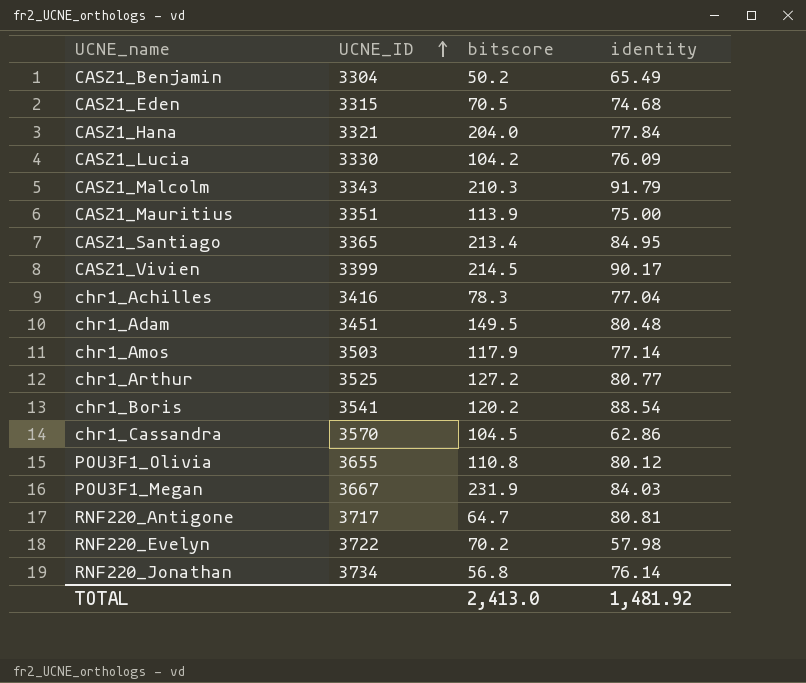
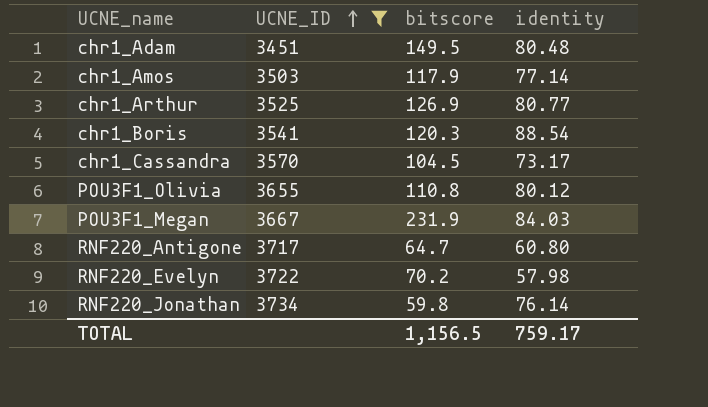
filter: none -> UCNE_ID >= 3451
chr1_Arthur | bitscore: 127.2 -> 126.9
chr1_Boris | bitscore: 120.2 -> 120.3
chr1_Cassandra | identity: 62.86 -> 73.17
RNF220_Antigone | identity: 80.81 -> 60.80
RNF220_Jonathan | bitscore: 56.8 -> 59.8
TOTAL | bitscore: 2,413.0 -> 1,156.5
TOTAL | identity: 1,481.92 -> 759.17

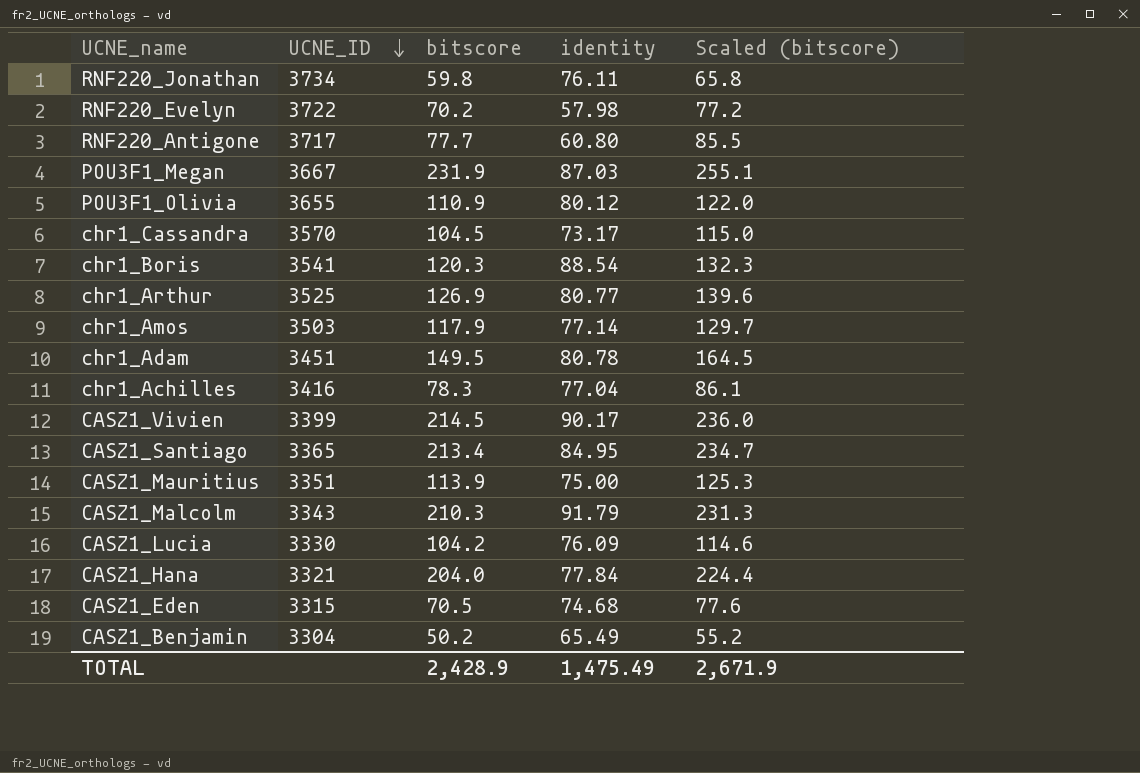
filter: UCNE_ID >= 3451 -> none
row order: UCNE_ID ascending -> UCNE_ID descending
column Scaled (bitscore) | formula: none -> [bitscore] * 1.1
RNF220_Jonathan | identity: 76.14 -> 76.11
RNF220_Antigone | bitscore: 64.7 -> 77.7
POU3F1_Megan | identity: 84.03 -> 87.03
POU3F1_Olivia | bitscore: 110.8 -> 110.9
chr1_Adam | identity: 80.48 -> 80.78
TOTAL | bitscore: 1,156.5 -> 2,428.9
TOTAL | identity: 759.17 -> 1,475.49

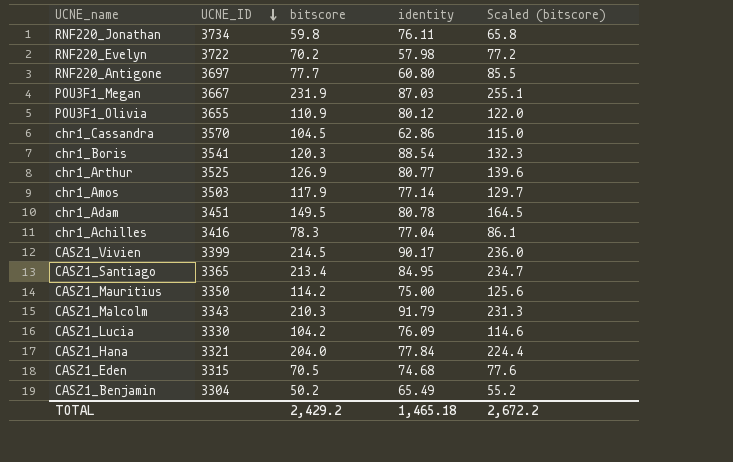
RNF220_Antigone | UCNE_ID: 3717 -> 3697
chr1_Cassandra | identity: 73.17 -> 62.86
CASZ1_Mauritius | UCNE_ID: 3351 -> 3350
CASZ1_Mauritius | bitscore: 113.9 -> 114.2
CASZ1_Mauritius | Scaled (bitscore): 125.3 -> 125.6
TOTAL | bitscore: 2,428.9 -> 2,429.2
TOTAL | identity: 1,475.49 -> 1,465.18
TOTAL | Scaled (bitscore): 2,671.9 -> 2,672.2

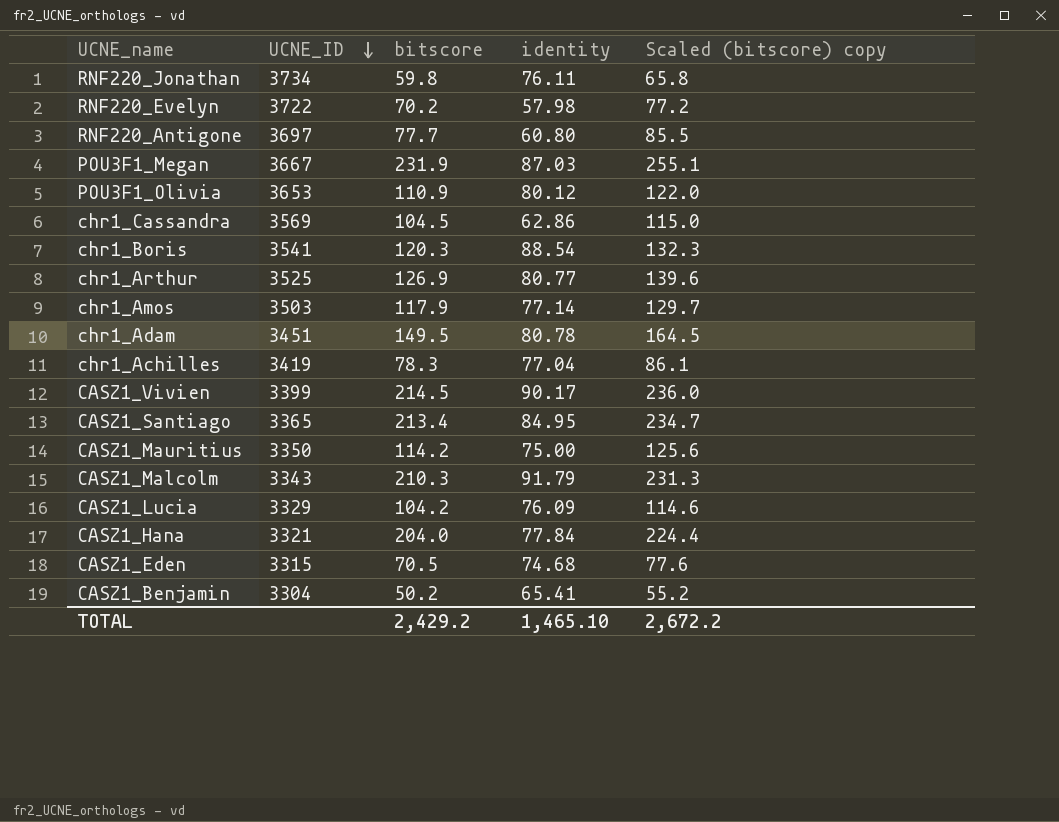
column name: Scaled (bitscore) -> Scaled (bitscore) copy
POU3F1_Olivia | UCNE_ID: 3655 -> 3653
chr1_Cassandra | UCNE_ID: 3570 -> 3569
chr1_Achilles | UCNE_ID: 3416 -> 3419
CASZ1_Lucia | UCNE_ID: 3330 -> 3329
CASZ1_Benjamin | identity: 65.49 -> 65.41
TOTAL | identity: 1,465.18 -> 1,465.10

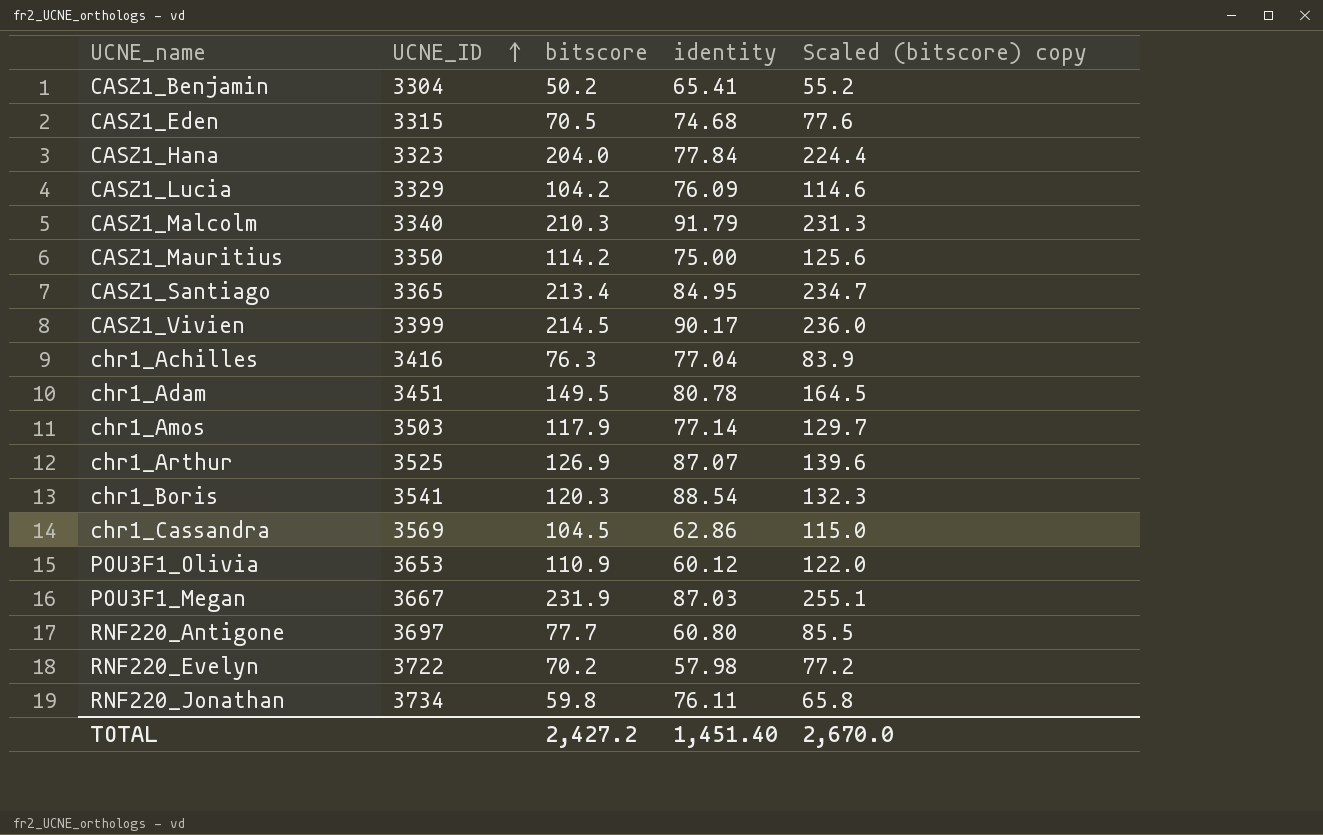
row order: UCNE_ID descending -> UCNE_ID ascending
CASZ1_Hana | UCNE_ID: 3321 -> 3323
CASZ1_Malcolm | UCNE_ID: 3343 -> 3340
chr1_Achilles | UCNE_ID: 3419 -> 3416
chr1_Achilles | bitscore: 78.3 -> 76.3
chr1_Achilles | Scaled (bitscore) copy: 86.1 -> 83.9
chr1_Arthur | identity: 80.77 -> 87.07
POU3F1_Olivia | identity: 80.12 -> 60.12
TOTAL | bitscore: 2,429.2 -> 2,427.2
TOTAL | identity: 1,465.10 -> 1,451.40
TOTAL | Scaled (bitscore) copy: 2,672.2 -> 2,670.0

